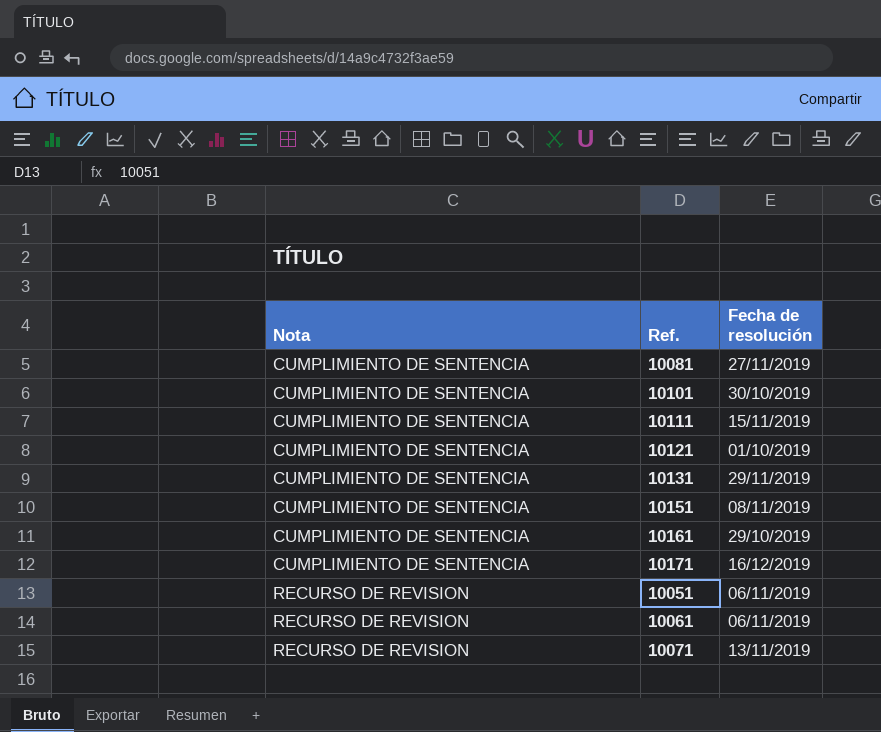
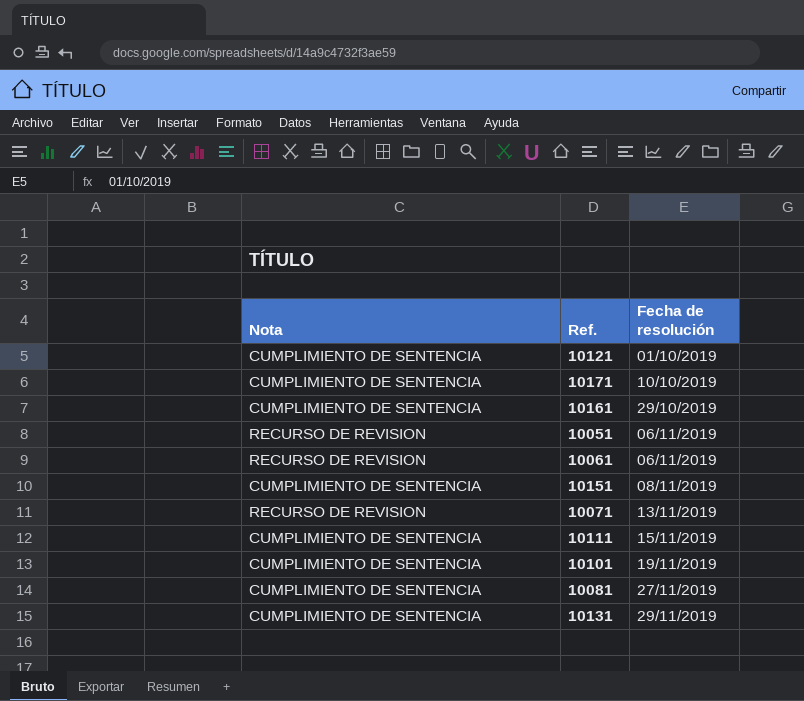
row order: Nota ascending -> Fecha de resolución ascending
10171 | Fecha de resolución: 16/12/2019 -> 10/10/2019
10101 | Fecha de resolución: 30/10/2019 -> 19/11/2019

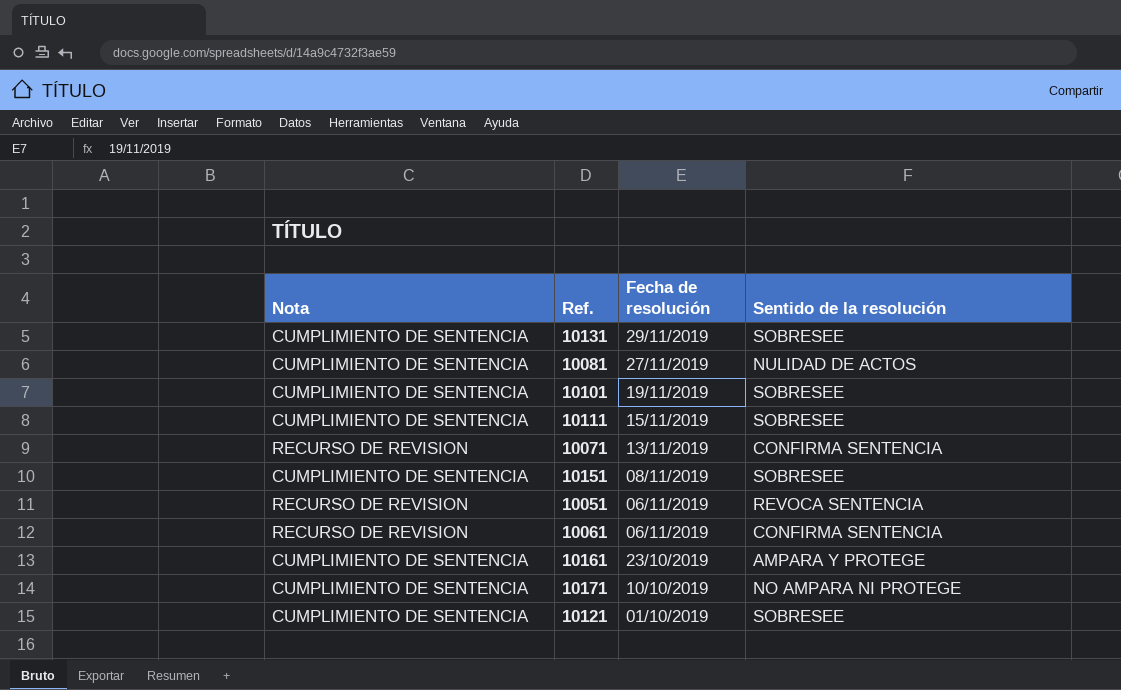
row order: Fecha de resolución ascending -> Fecha de resolución descending
column Sentido de la resolución | position: none -> 4
10161 | Fecha de resolución: 29/10/2019 -> 23/10/2019

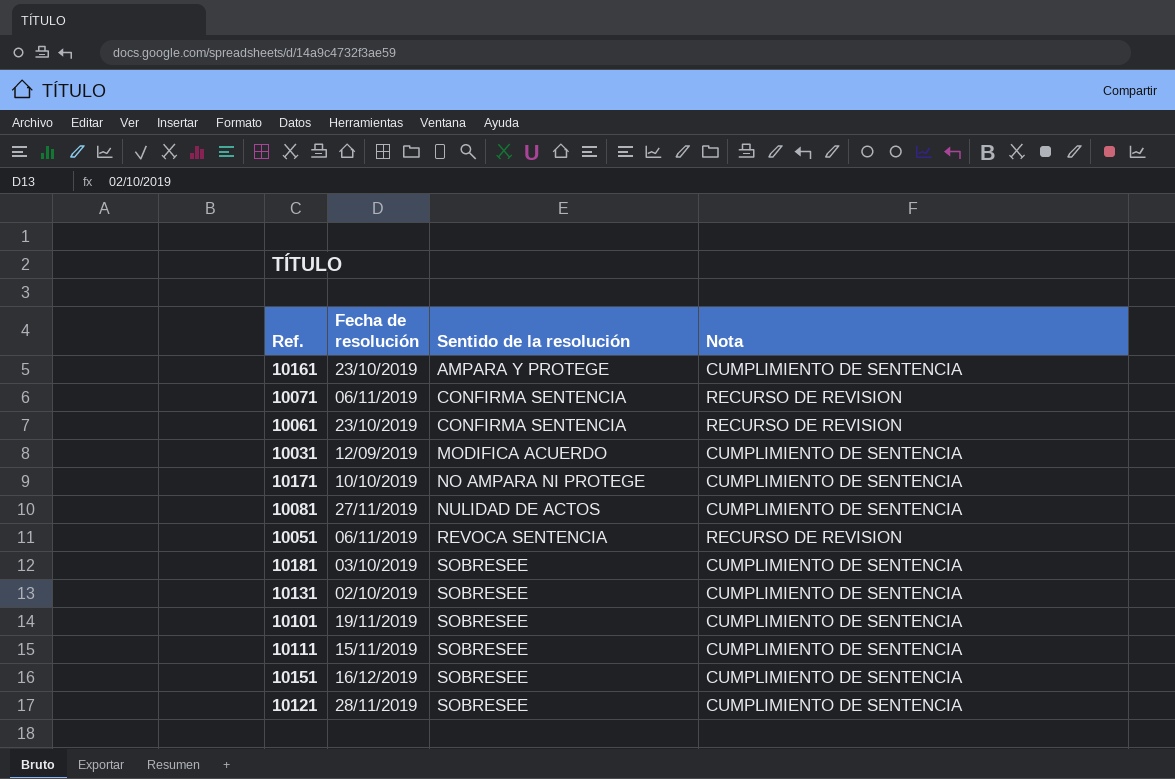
row order: Fecha de resolución descending -> Sentido de la resolución ascending
column Nota | position: 1 -> 4
10071 | Fecha de resolución: 13/11/2019 -> 06/11/2019
10061 | Fecha de resolución: 06/11/2019 -> 23/10/2019
row 10031: none -> 12/09/2019 | MODIFICA ACUERDO | CUMPLIMIENTO DE SENTENCIA
row 10181: none -> 03/10/2019 | SOBRESEE | CUMPLIMIENTO DE SENTENCIA
10131 | Fecha de resolución: 29/11/2019 -> 02/10/2019
10151 | Fecha de resolución: 08/11/2019 -> 16/12/2019
10121 | Fecha de resolución: 01/10/2019 -> 28/11/2019

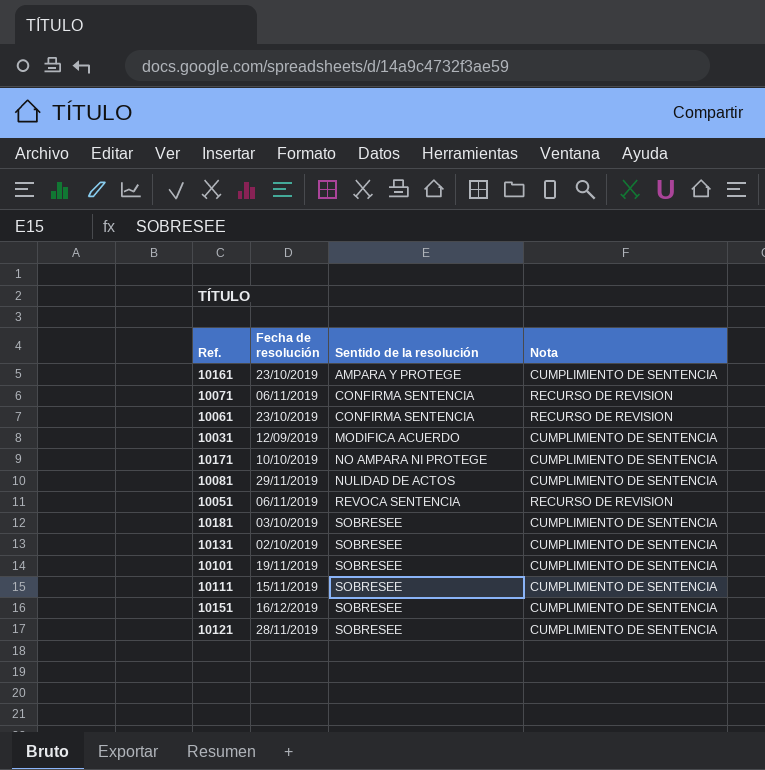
10081 | Fecha de resolución: 27/11/2019 -> 29/11/2019

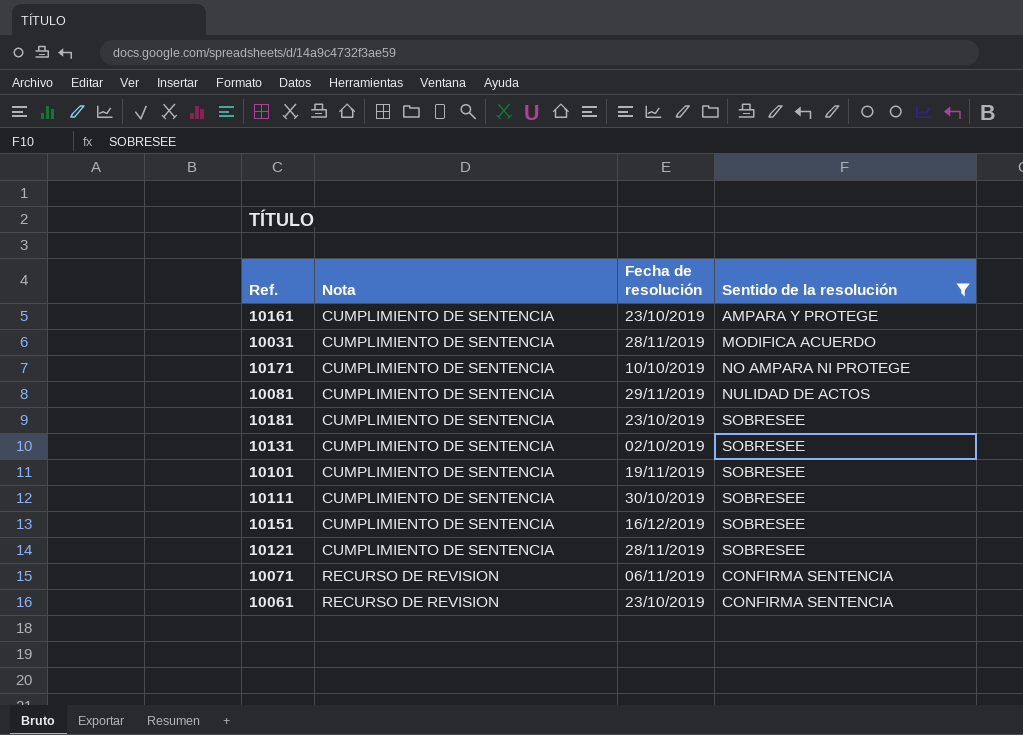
filter: none -> Sentido de la resolución != REVOCA SENTENCIA
row order: Sentido de la resolución ascending -> Nota ascending
column Nota | position: 4 -> 2
10031 | Fecha de resolución: 12/09/2019 -> 28/11/2019
10181 | Fecha de resolución: 03/10/2019 -> 23/10/2019
10111 | Fecha de resolución: 15/11/2019 -> 30/10/2019

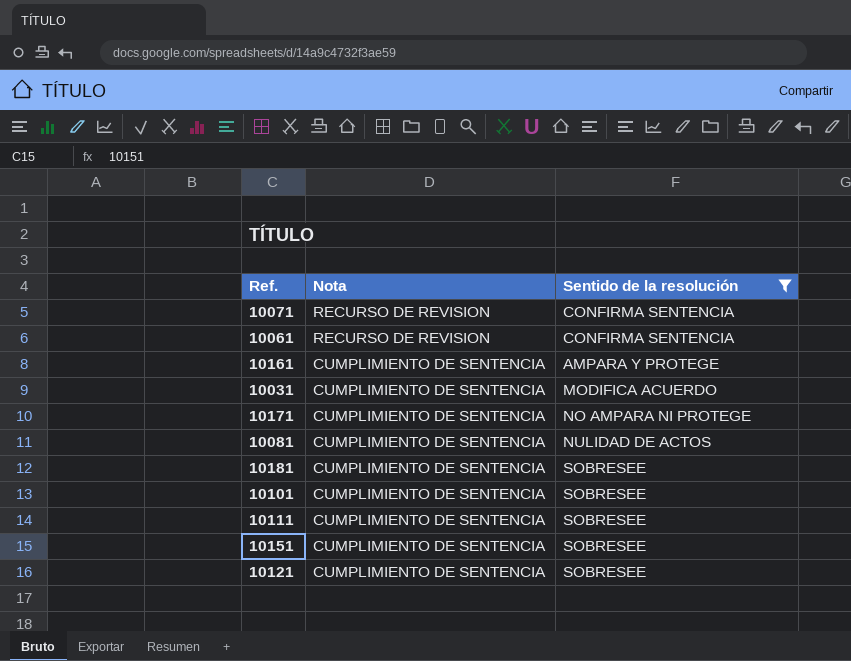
row order: Nota ascending -> Nota descending
column Fecha de resolución | position: 3 -> none
row 10131: CUMPLIMIENTO DE SENTENCIA | 02/10/2019 | SOBRESEE -> none

